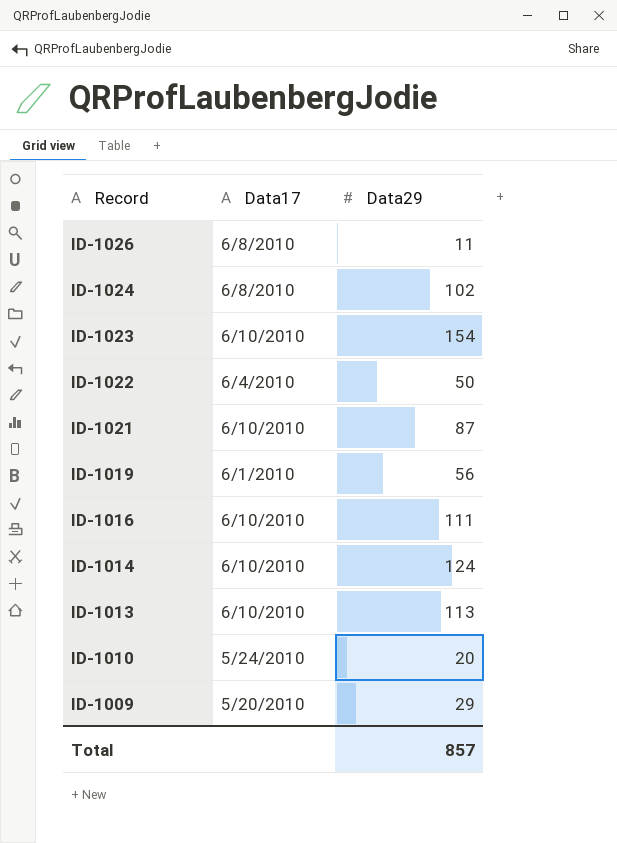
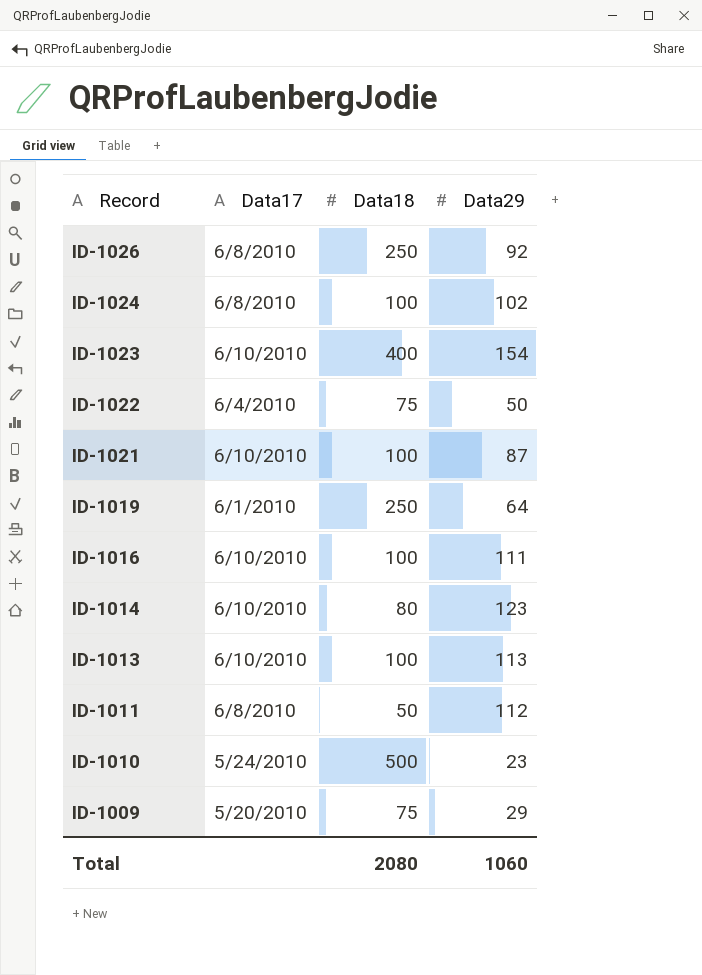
column Data18 | position: none -> 3
ID-1026 | Data29: 11 -> 92
ID-1019 | Data29: 56 -> 64
ID-1014 | Data29: 124 -> 123
row ID-1011: none -> 6/8/2010 | 50 | 112
ID-1010 | Data29: 20 -> 23
Total | Data29: 857 -> 1060

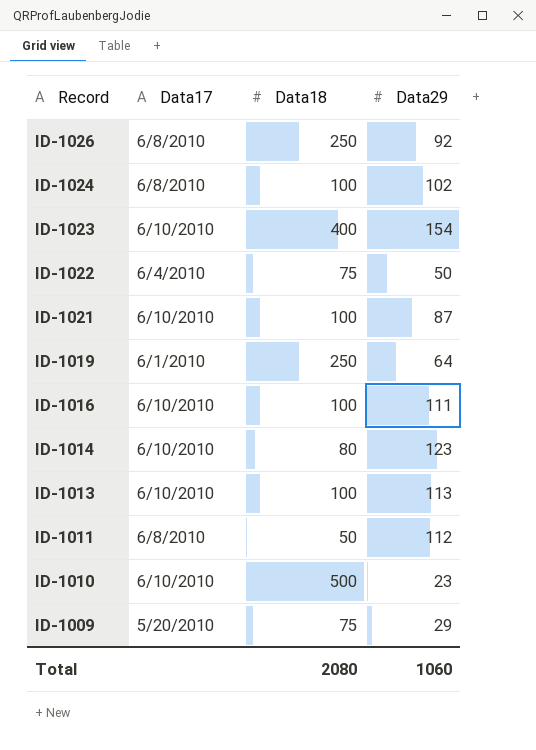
ID-1010 | Data17: 5/24/2010 -> 6/10/2010

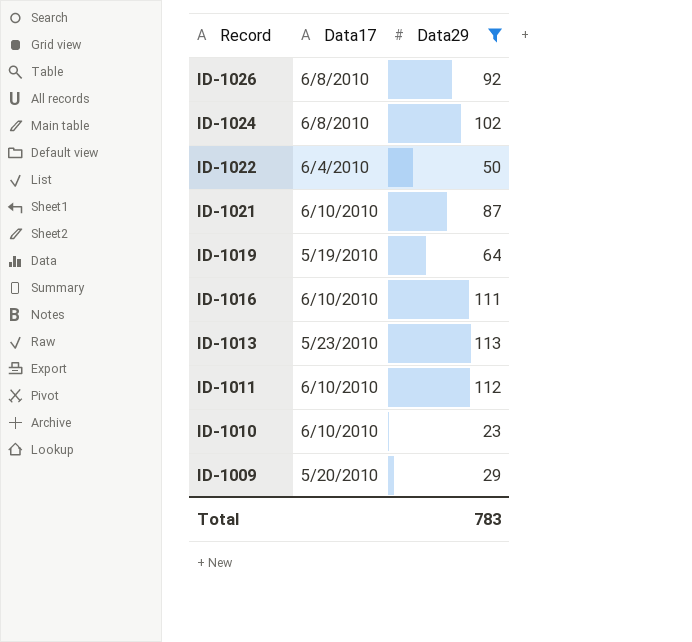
filter: none -> Data29 <= 113
column Data18 | position: 3 -> none
ID-1019 | Data17: 6/1/2010 -> 5/19/2010
ID-1013 | Data17: 6/10/2010 -> 5/23/2010
ID-1011 | Data17: 6/8/2010 -> 6/10/2010
Total | Data29: 1060 -> 783

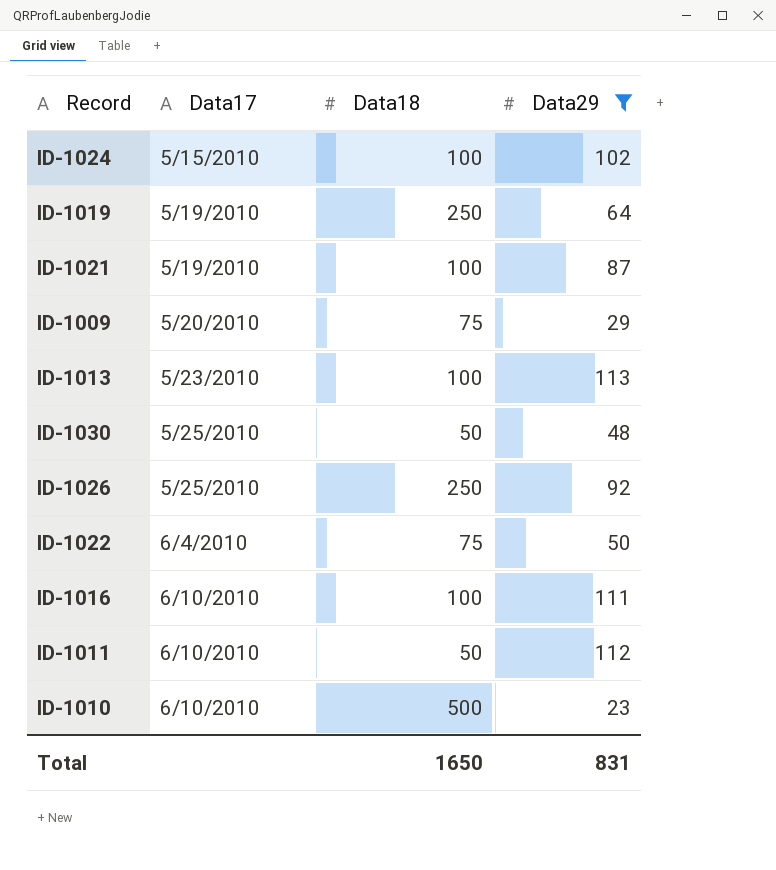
row order: Record descending -> Data17 ascending
column Data18 | position: none -> 3
ID-1024 | Data17: 6/8/2010 -> 5/15/2010
ID-1021 | Data17: 6/10/2010 -> 5/19/2010
row ID-1030: none -> 5/25/2010 | 50 | 48
ID-1026 | Data17: 6/8/2010 -> 5/25/2010
Total | Data29: 783 -> 831

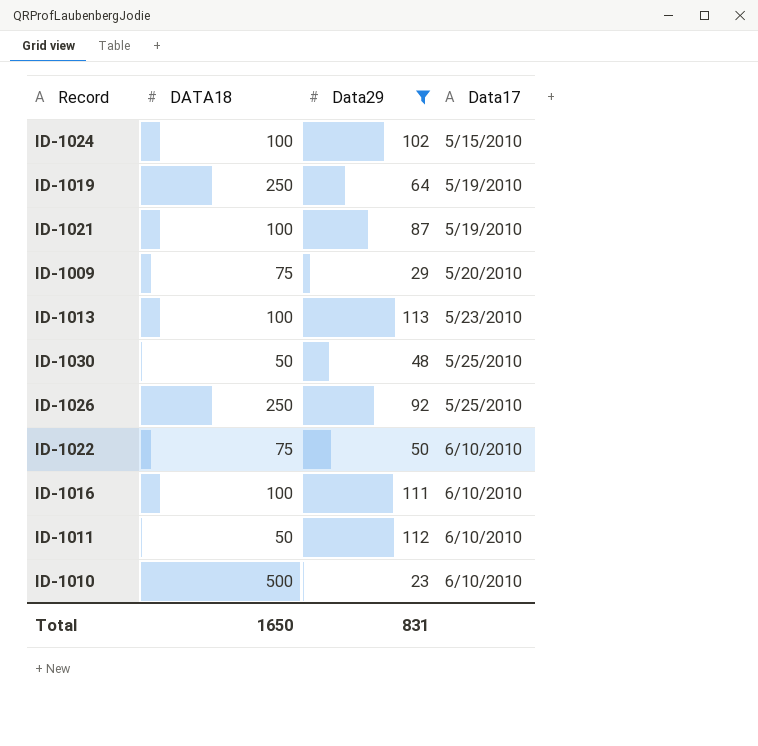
column name: Data18 -> DATA18
column Data17 | position: 2 -> 4
ID-1022 | Data17: 6/4/2010 -> 6/10/2010

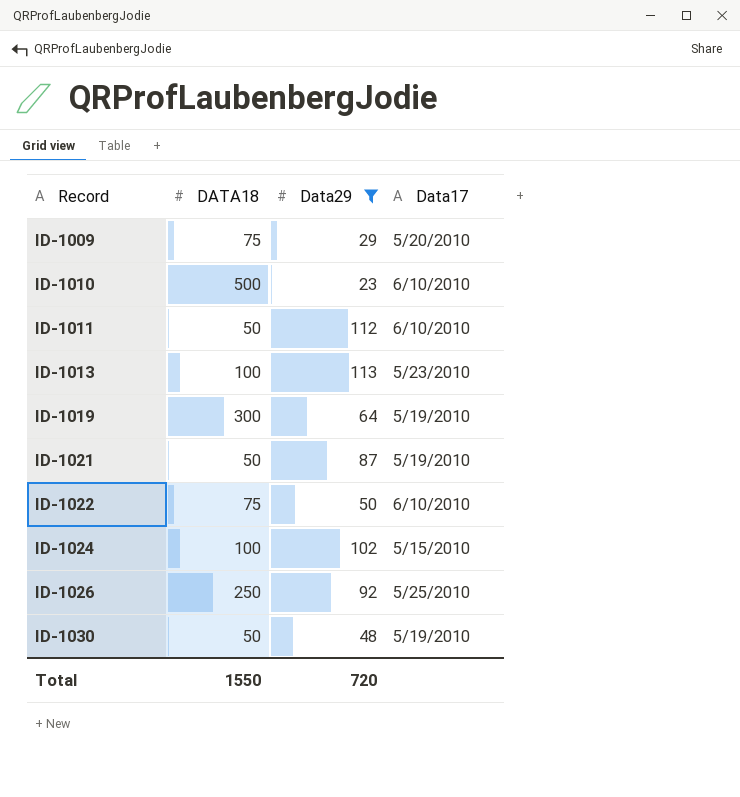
row order: Data17 ascending -> Record ascending
row ID-1016: 100 | 111 | 6/10/2010 -> none
ID-1019 | DATA18: 250 -> 300
ID-1021 | DATA18: 100 -> 50
ID-1030 | Data17: 5/25/2010 -> 5/19/2010
Total | DATA18: 1650 -> 1550
Total | Data29: 831 -> 720

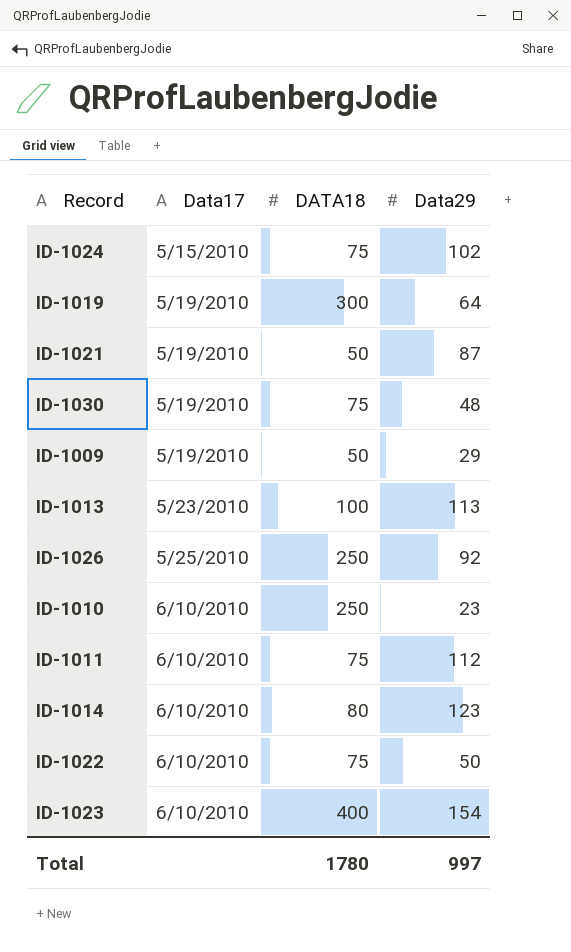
filter: Data29 <= 113 -> none
row order: Record ascending -> Data17 ascending
column Data17 | position: 4 -> 2
ID-1024 | DATA18: 100 -> 75
ID-1030 | DATA18: 50 -> 75
ID-1009 | Data17: 5/20/2010 -> 5/19/2010
ID-1009 | DATA18: 75 -> 50
ID-1010 | DATA18: 500 -> 250
ID-1011 | DATA18: 50 -> 75
Total | DATA18: 1550 -> 1780
Total | Data29: 720 -> 997

